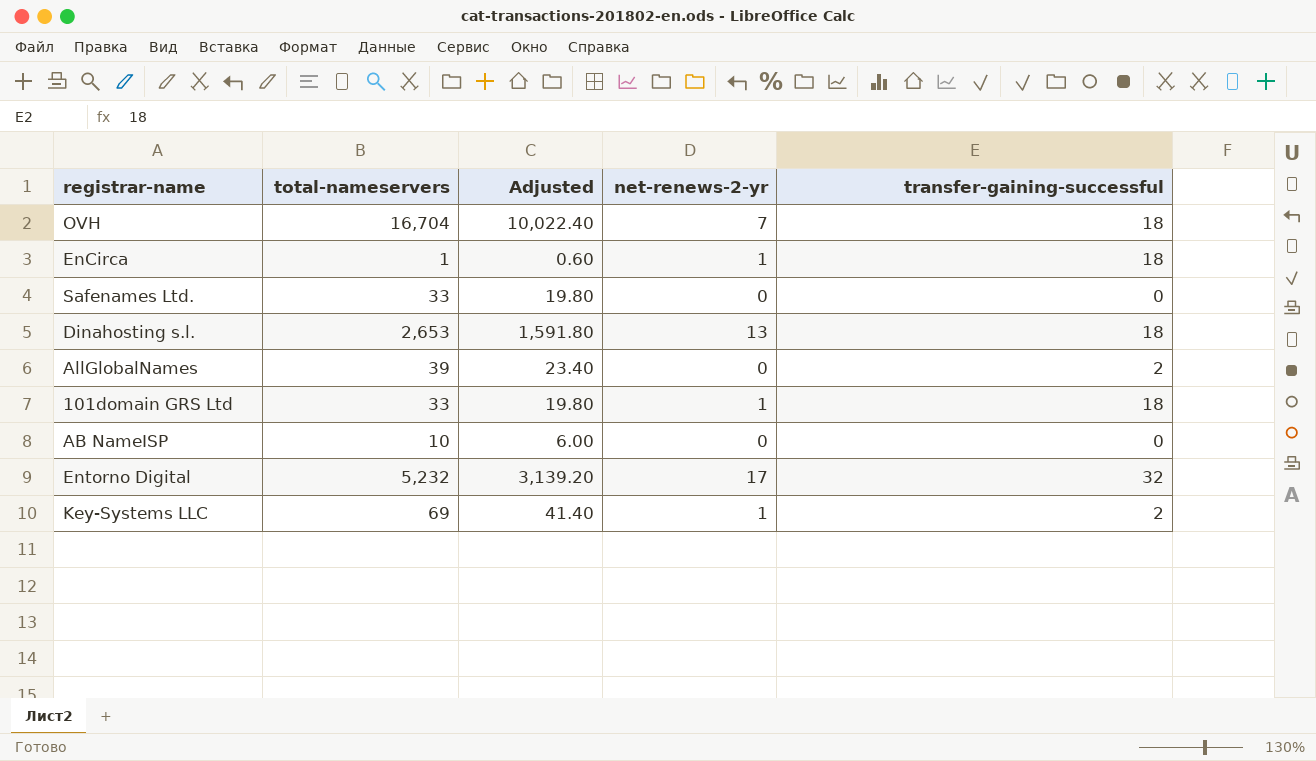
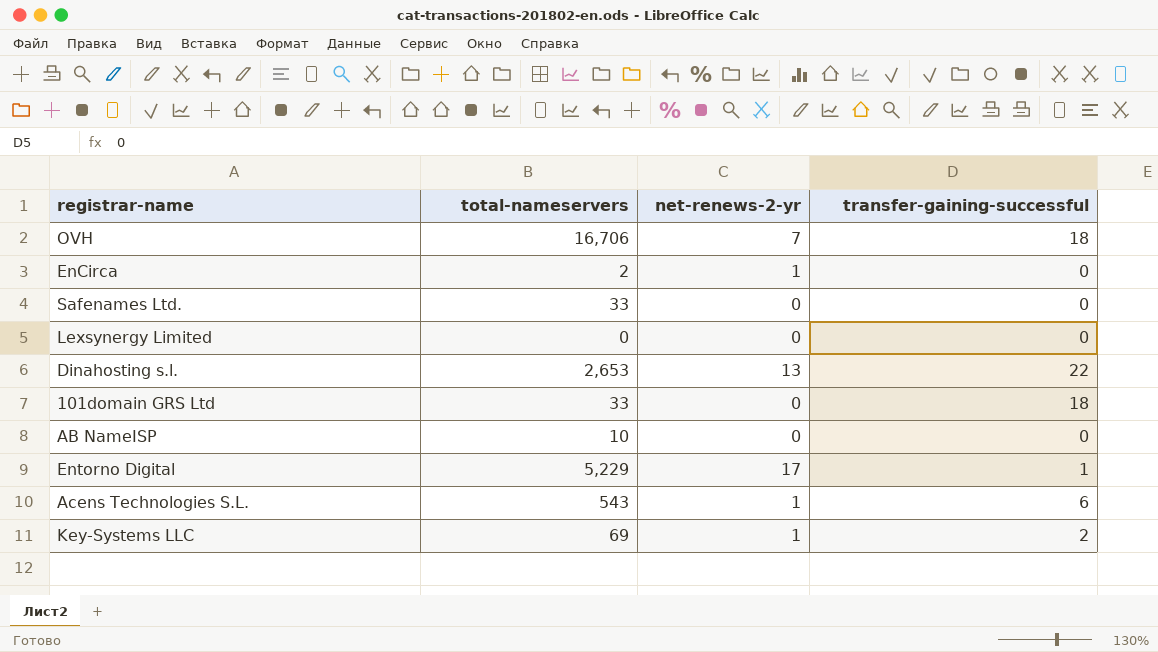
column Adjusted | formula: [total-nameservers] * 0.6 -> none
row AllGlobalNames: 39 | 23.40 | 0 | 2 -> none
OVH | total-nameservers: 16,704 -> 16,706
EnCirca | total-nameservers: 1 -> 2
EnCirca | transfer-gaining-successful: 18 -> 0
row Lexsynergy Limited: none -> 0 | 0 | 0
Dinahosting s.l. | transfer-gaining-successful: 18 -> 22
101domain GRS Ltd | net-renews-2-yr: 1 -> 0
Entorno Digital | total-nameservers: 5,232 -> 5,229
Entorno Digital | transfer-gaining-successful: 32 -> 1
row Acens Technologies S.L.: none -> 543 | 1 | 6

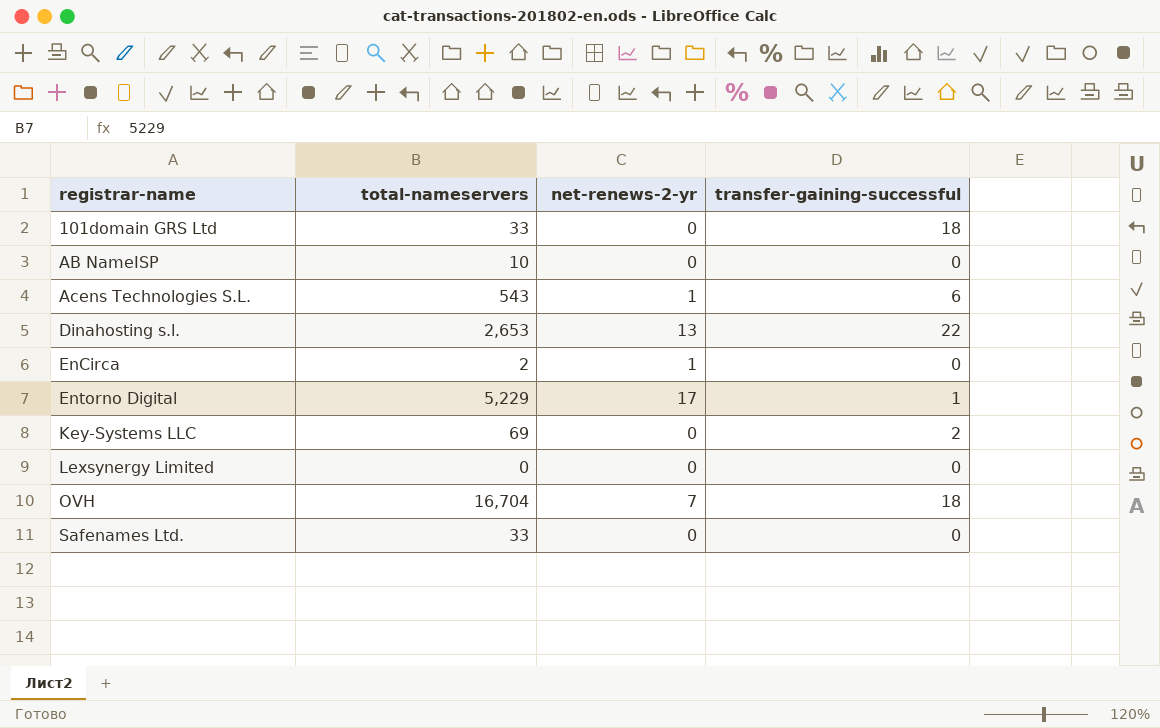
row order: none -> registrar-name ascending
Key-Systems LLC | net-renews-2-yr: 1 -> 0
OVH | total-nameservers: 16,706 -> 16,704

